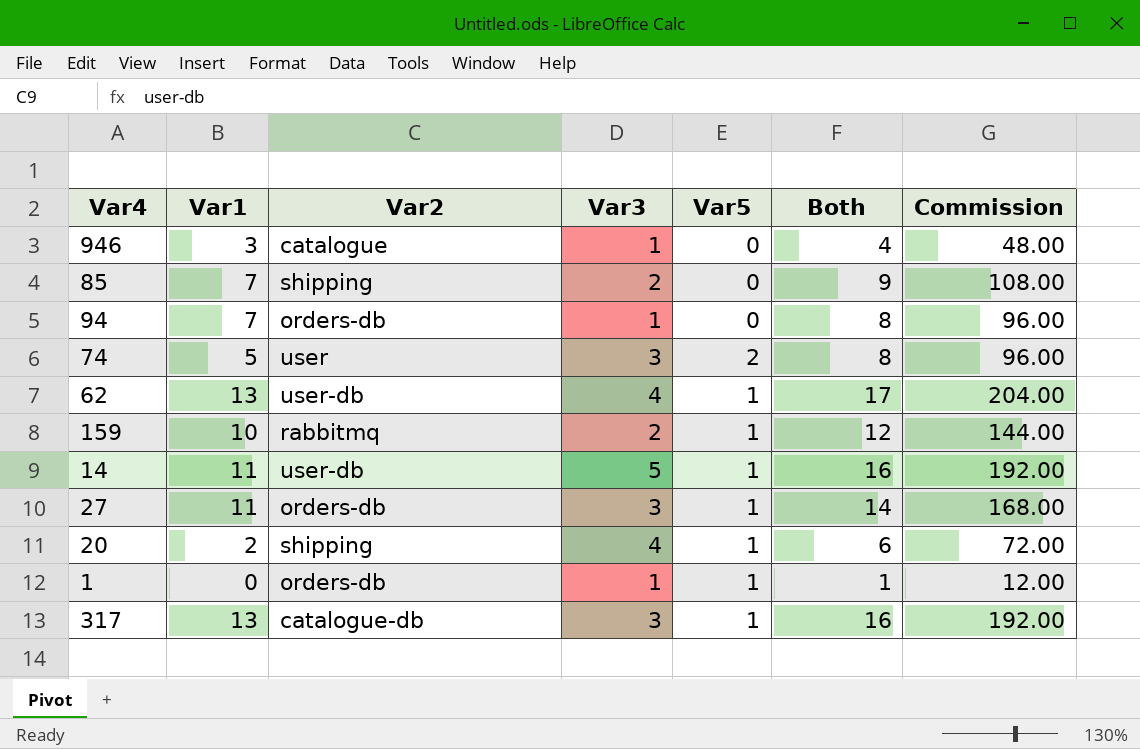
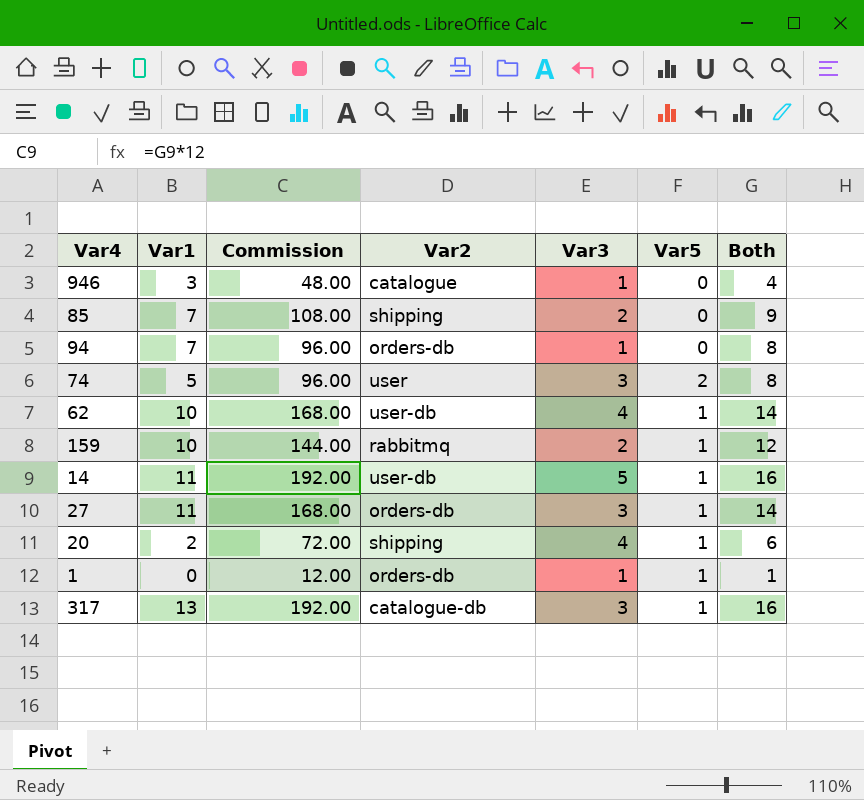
column Commission | position: 7 -> 3
62 | Var1: 13 -> 10
62 | Commission: 204.00 -> 168.00
62 | Both: 17 -> 14

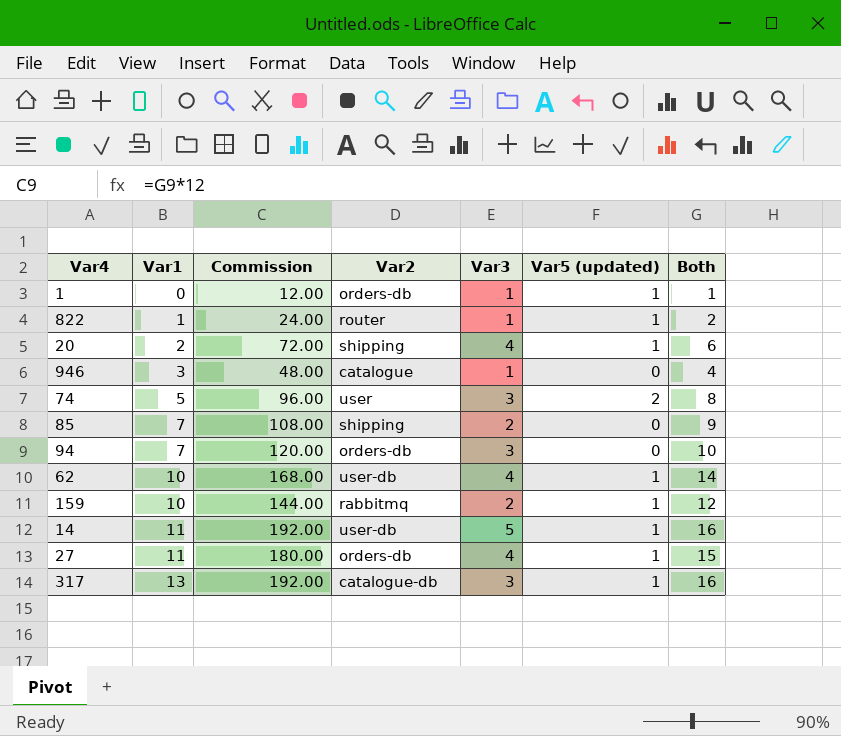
row order: none -> Var1 ascending
column name: Var5 -> Var5 (updated)
row 822: none -> 1 | 24.00 | router | 1 | 1 | 2
94 | Commission: 96.00 -> 120.00
94 | Var3: 1 -> 3
94 | Both: 8 -> 10
27 | Commission: 168.00 -> 180.00
27 | Var3: 3 -> 4
27 | Both: 14 -> 15

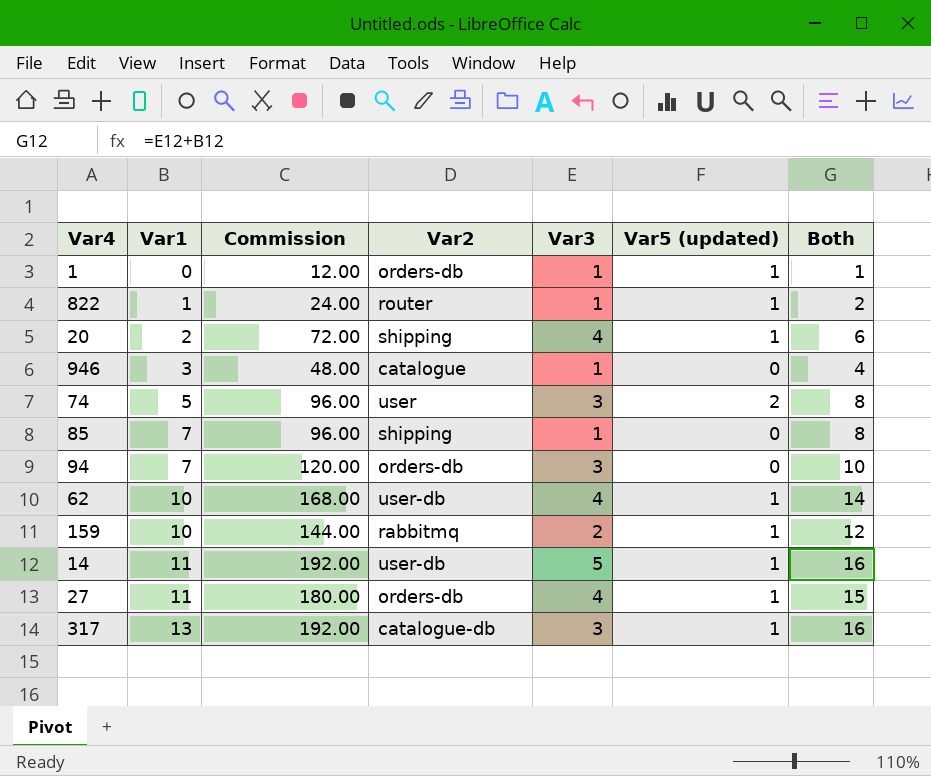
85 | Commission: 108.00 -> 96.00
85 | Var3: 2 -> 1
85 | Both: 9 -> 8

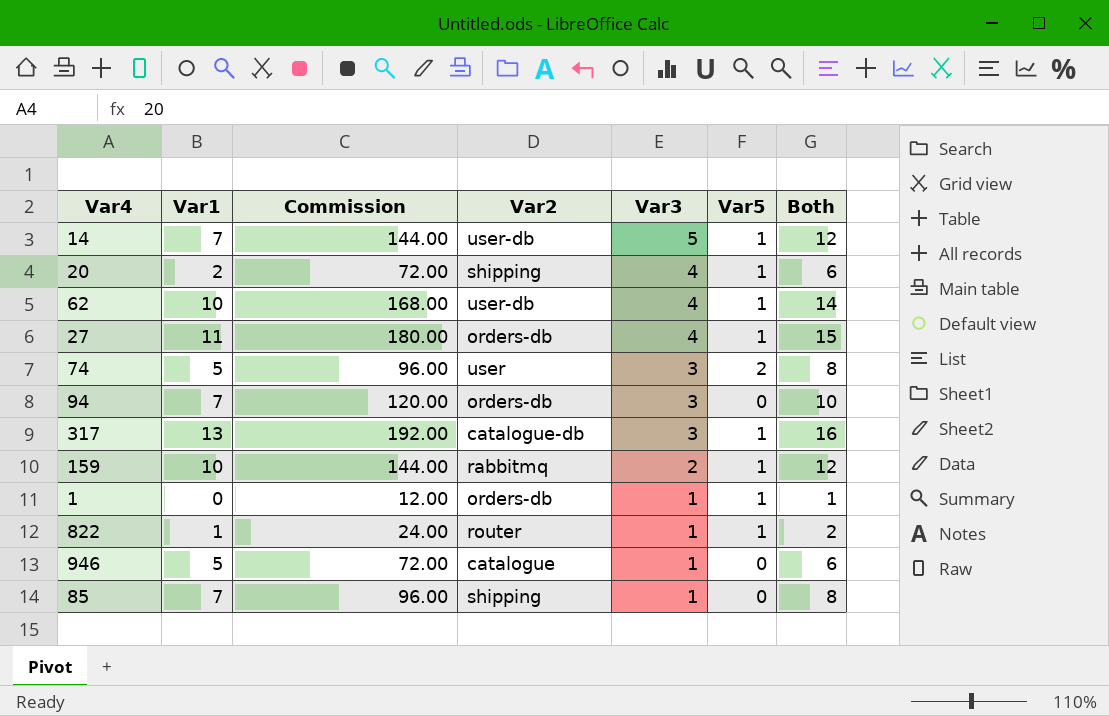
row order: Var1 ascending -> Var3 descending
column name: Var5 (updated) -> Var5
14 | Var1: 11 -> 7
14 | Commission: 192.00 -> 144.00
14 | Both: 16 -> 12
946 | Var1: 3 -> 5
946 | Commission: 48.00 -> 72.00
946 | Both: 4 -> 6

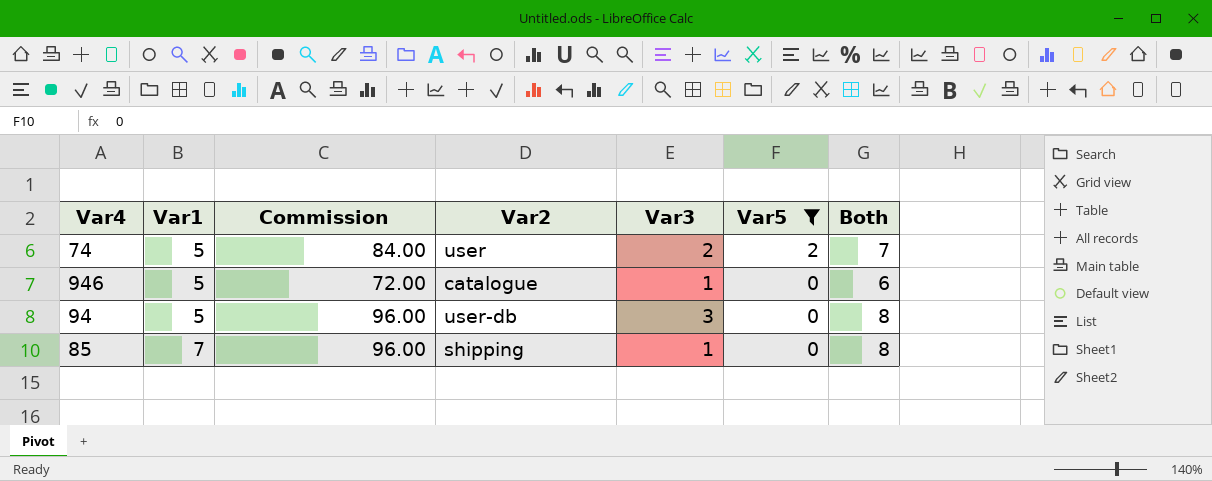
filter: none -> Var5 != 1
row order: Var3 descending -> Var1 ascending
74 | Commission: 96.00 -> 84.00
74 | Var3: 3 -> 2
74 | Both: 8 -> 7
94 | Var1: 7 -> 5
94 | Commission: 120.00 -> 96.00
94 | Var2: orders-db -> user-db
94 | Both: 10 -> 8

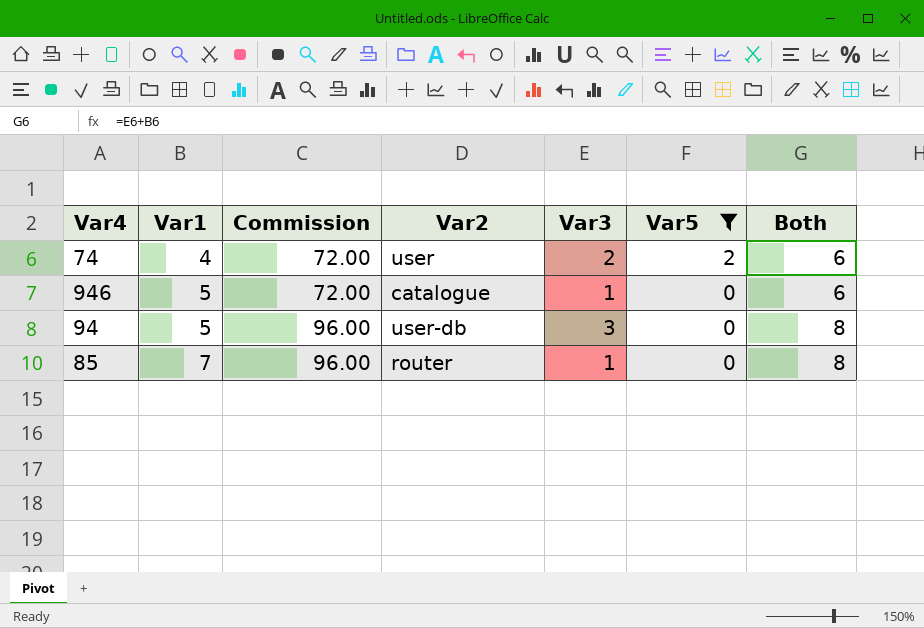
74 | Var1: 5 -> 4
74 | Commission: 84.00 -> 72.00
74 | Both: 7 -> 6
85 | Var2: shipping -> router

